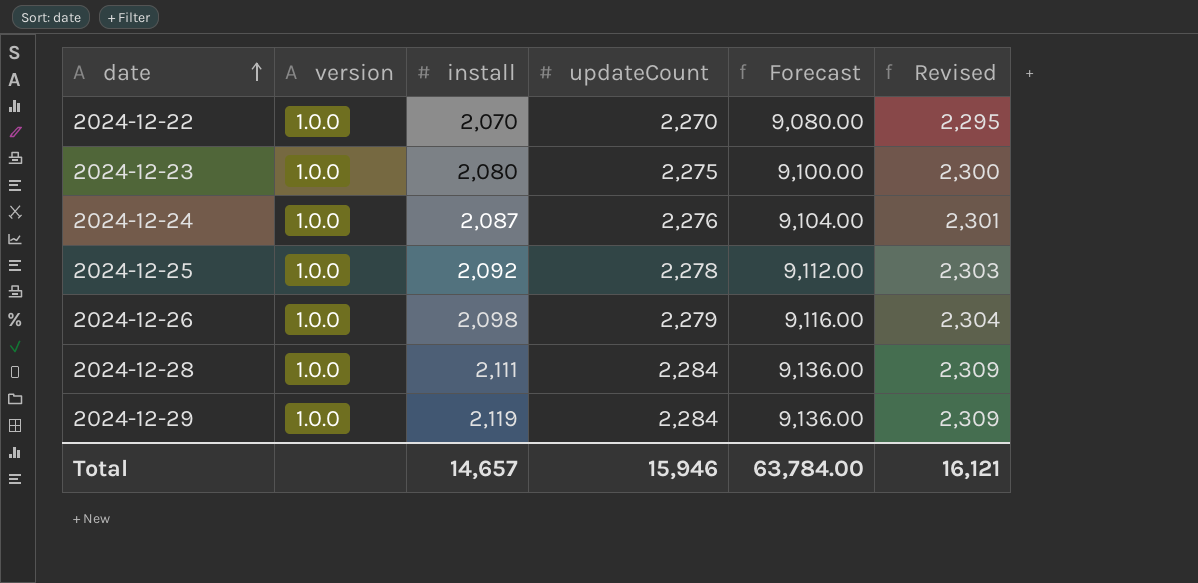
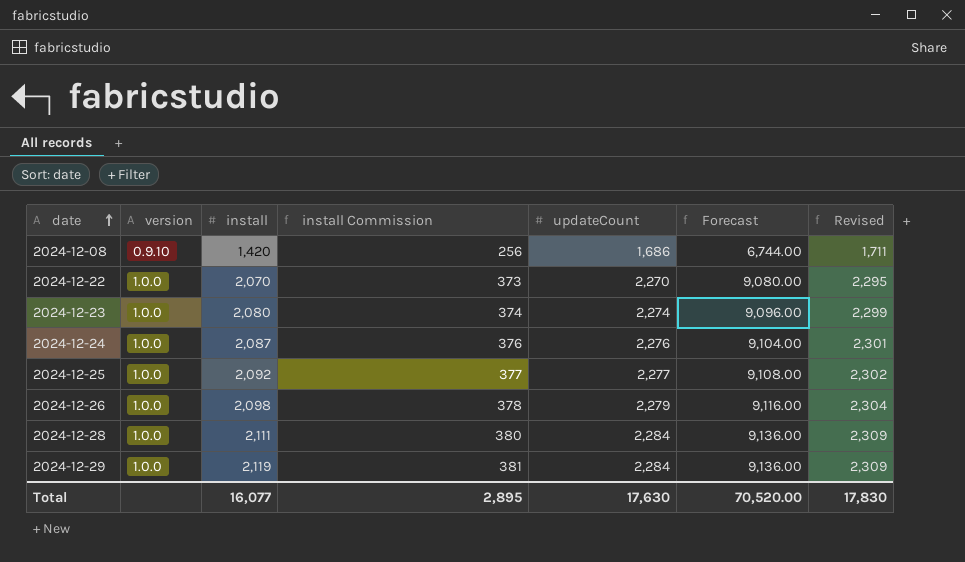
column install Commission | formula: none -> [install] * 0.18
row 2024-12-08: none -> 0.9.10 | 1,420 | 256 | 1,686 | 6,744.00 | 1,711
2024-12-23 | updateCount: 2,275 -> 2,274
2024-12-23 | Forecast: 9,100.00 -> 9,096.00
2024-12-23 | Revised: 2,300 -> 2,299
2024-12-25 | updateCount: 2,278 -> 2,277
2024-12-25 | Forecast: 9,112.00 -> 9,108.00
2024-12-25 | Revised: 2,303 -> 2,302
Total | install: 14,657 -> 16,077
Total | updateCount: 15,946 -> 17,630
Total | Forecast: 63,784.00 -> 70,520.00
Total | Revised: 16,121 -> 17,830

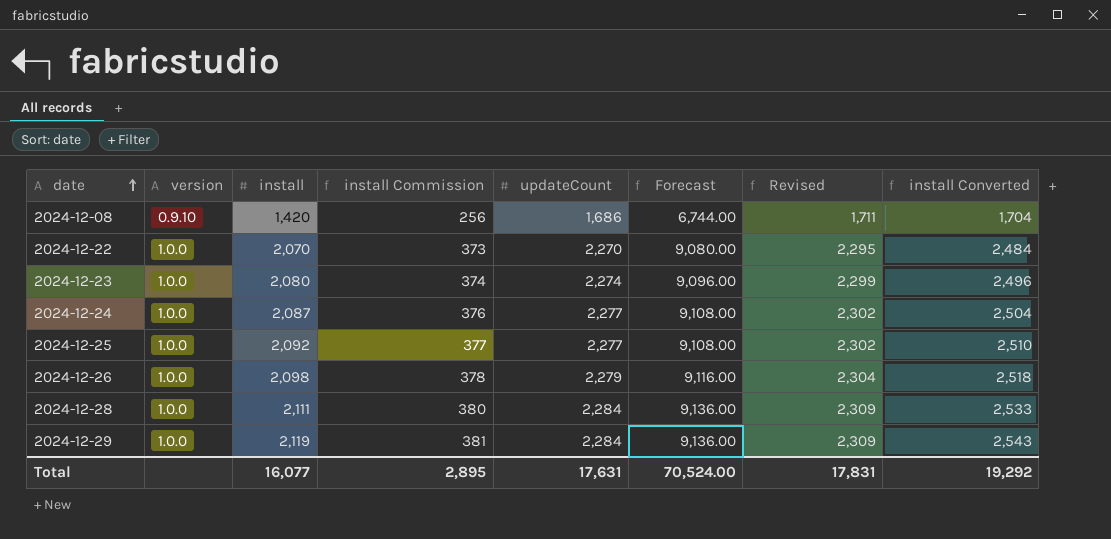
column install Converted | formula: none -> [install] * 1.2
2024-12-24 | updateCount: 2,276 -> 2,277
2024-12-24 | Forecast: 9,104.00 -> 9,108.00
2024-12-24 | Revised: 2,301 -> 2,302
Total | updateCount: 17,630 -> 17,631
Total | Forecast: 70,520.00 -> 70,524.00
Total | Revised: 17,830 -> 17,831

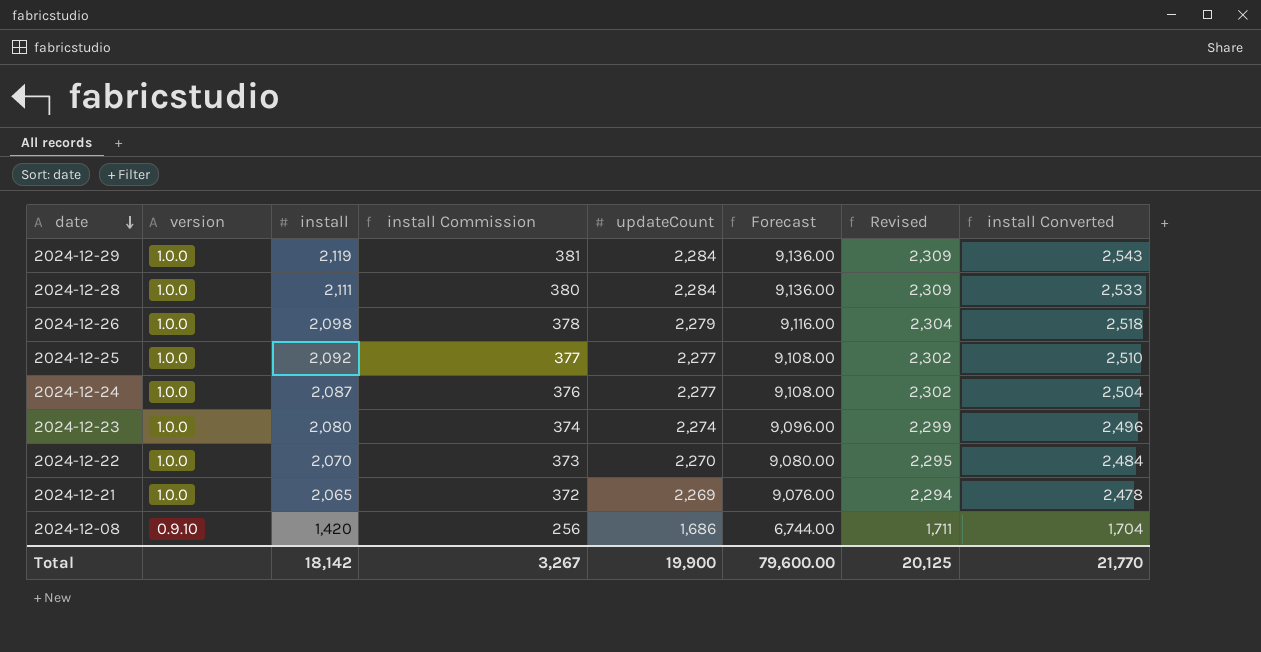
row order: date ascending -> date descending
row 2024-12-21: none -> 1.0.0 | 2,065 | 372 | 2,269 | 9,076.00 | 2,294 | 2,478
Total | install: 16,077 -> 18,142
Total | install Commission: 2,895 -> 3,267
Total | updateCount: 17,631 -> 19,900
Total | Forecast: 70,524.00 -> 79,600.00
Total | Revised: 17,831 -> 20,125
Total | install Converted: 19,292 -> 21,770

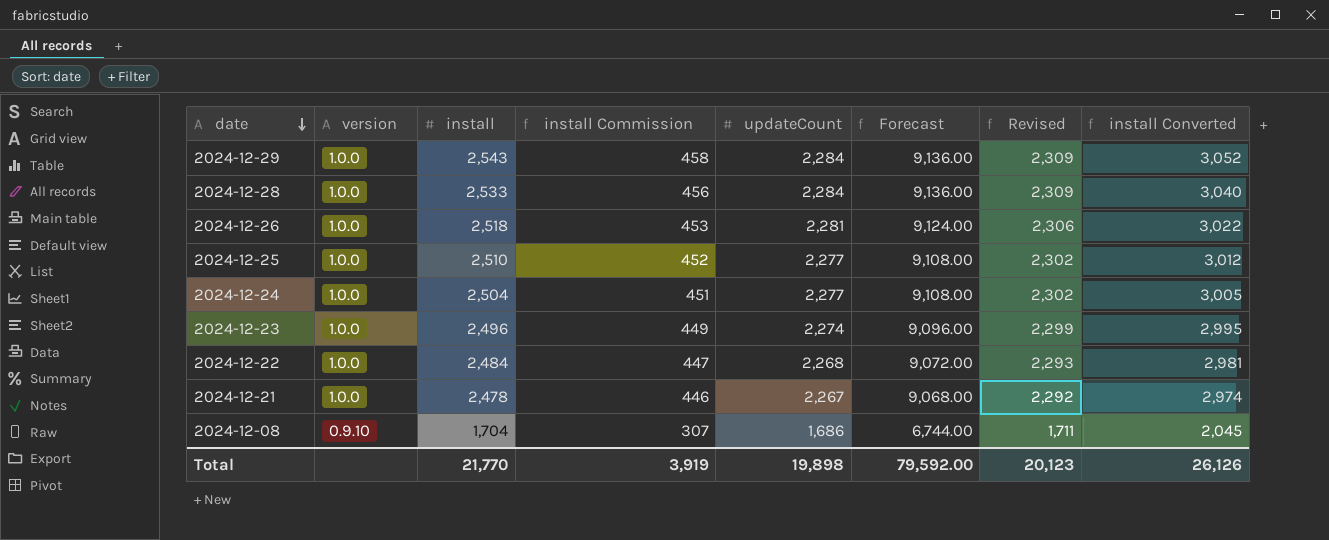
2024-12-29 | install: 2,119 -> 2,543
2024-12-29 | install Commission: 381 -> 458
2024-12-29 | install Converted: 2,543 -> 3,052
2024-12-28 | install: 2,111 -> 2,533
2024-12-28 | install Commission: 380 -> 456
2024-12-28 | install Converted: 2,533 -> 3,040
2024-12-26 | install: 2,098 -> 2,518
2024-12-26 | install Commission: 378 -> 453
2024-12-26 | updateCount: 2,279 -> 2,281
2024-12-26 | Forecast: 9,116.00 -> 9,124.00
2024-12-26 | Revised: 2,304 -> 2,306
2024-12-26 | install Converted: 2,518 -> 3,022
2024-12-25 | install: 2,092 -> 2,510
2024-12-25 | install Commission: 377 -> 452
2024-12-25 | install Converted: 2,510 -> 3,012
2024-12-24 | install: 2,087 -> 2,504
2024-12-24 | install Commission: 376 -> 451
2024-12-24 | install Converted: 2,504 -> 3,005
2024-12-23 | install: 2,080 -> 2,496
2024-12-23 | install Commission: 374 -> 449
2024-12-23 | install Converted: 2,496 -> 2,995
2024-12-22 | install: 2,070 -> 2,484
2024-12-22 | install Commission: 373 -> 447
2024-12-22 | updateCount: 2,270 -> 2,268
2024-12-22 | Forecast: 9,080.00 -> 9,072.00
2024-12-22 | Revised: 2,295 -> 2,293
2024-12-22 | install Converted: 2,484 -> 2,981
2024-12-21 | install: 2,065 -> 2,478
2024-12-21 | install Commission: 372 -> 446
2024-12-21 | updateCount: 2,269 -> 2,267
2024-12-21 | Forecast: 9,076.00 -> 9,068.00
2024-12-21 | Revised: 2,294 -> 2,292
2024-12-21 | install Converted: 2,478 -> 2,974
2024-12-08 | install: 1,420 -> 1,704
2024-12-08 | install Commission: 256 -> 307
2024-12-08 | install Converted: 1,704 -> 2,045
Total | install: 18,142 -> 21,770
Total | install Commission: 3,267 -> 3,919
Total | updateCount: 19,900 -> 19,898
Total | Forecast: 79,600.00 -> 79,592.00
Total | Revised: 20,125 -> 20,123
Total | install Converted: 21,770 -> 26,126

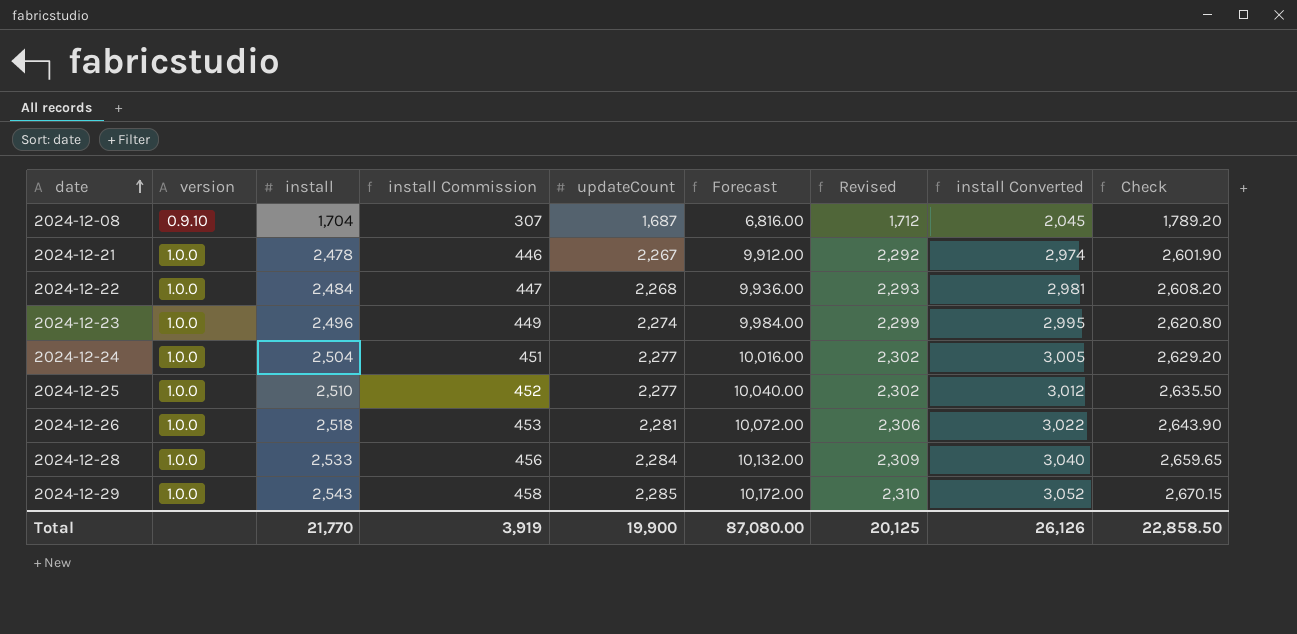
row order: date descending -> date ascending
column Forecast | formula: [updateCount] * 4 -> [install] * 4
column Check | formula: none -> [install] * 1.05
2024-12-08 | updateCount: 1,686 -> 1,687
2024-12-08 | Revised: 1,711 -> 1,712
2024-12-29 | updateCount: 2,284 -> 2,285
2024-12-29 | Revised: 2,309 -> 2,310
Total | updateCount: 19,898 -> 19,900
Total | Forecast: 79,592.00 -> 87,080.00
Total | Revised: 20,123 -> 20,125

